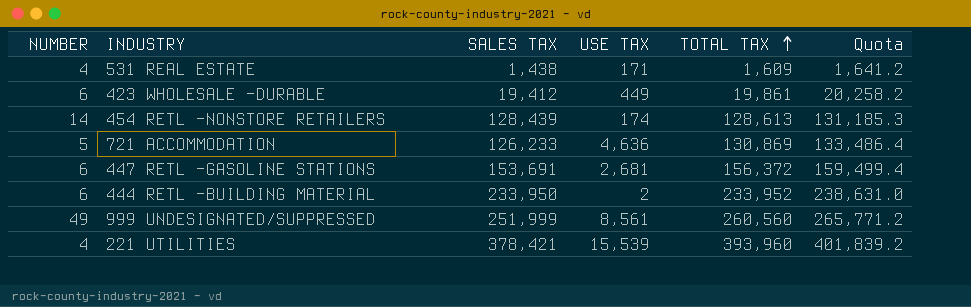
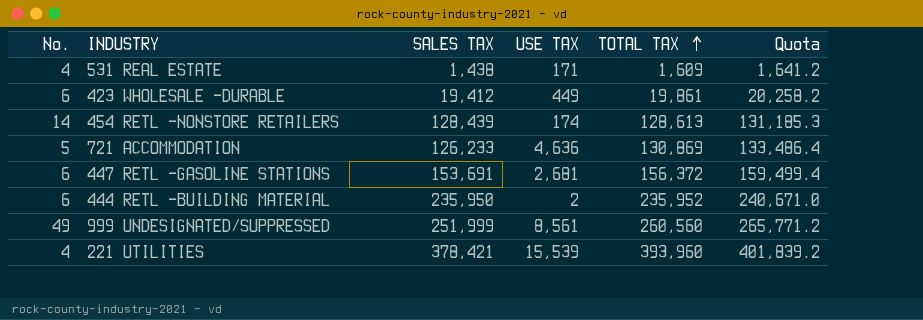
column name: NUMBER -> No.
444 RETL -BUILDING MATERIAL | SALES TAX: 233,950 -> 235,950
444 RETL -BUILDING MATERIAL | TOTAL TAX: 233,952 -> 235,952
444 RETL -BUILDING MATERIAL | Quota: 238,631.0 -> 240,671.0

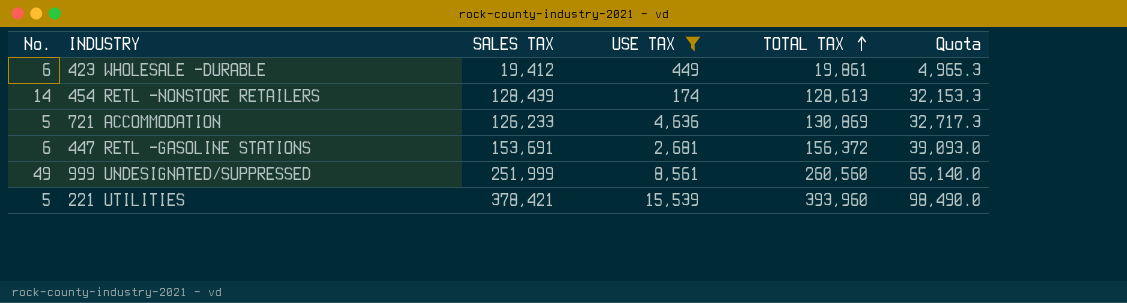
filter: none -> USE TAX >= 174
column Quota | formula: [TOTAL TAX] * 1.02 -> [TOTAL TAX] * 0.25
221 UTILITIES | No.: 4 -> 5

